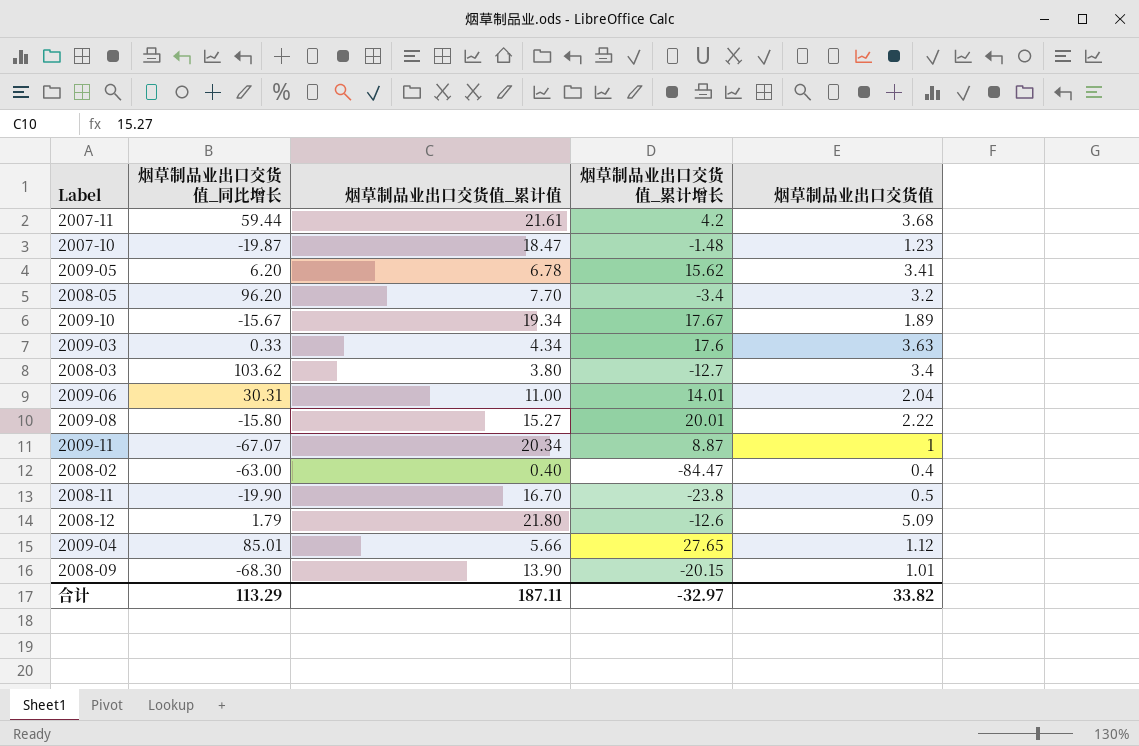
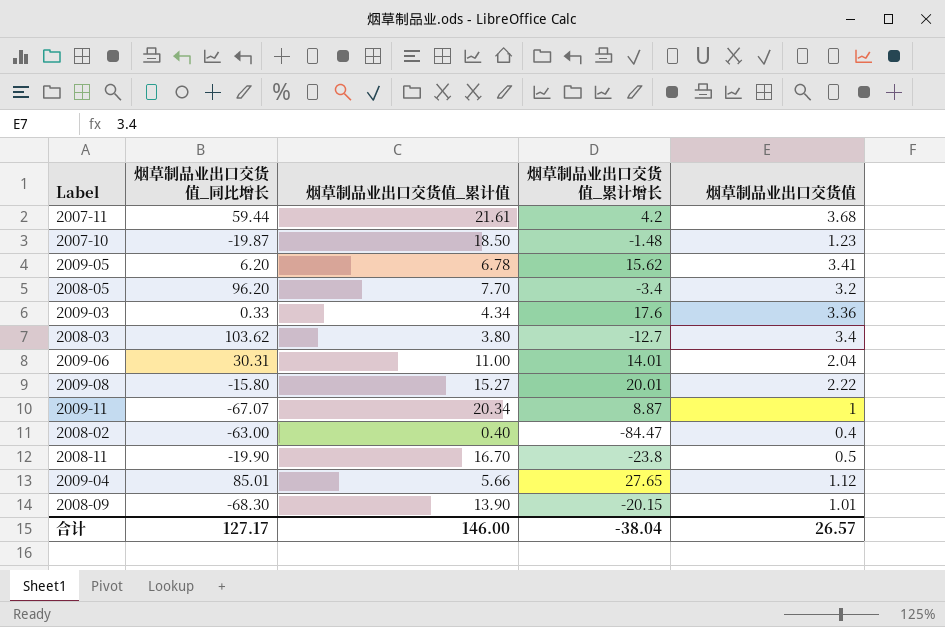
row 2009-10: -15.67 | 19.34 | 17.67 | 1.89 -> none
row 2008-12: 1.79 | 21.80 | -12.6 | 5.09 -> none
2007-10 | 烟草制品业出口交货值_累计值: 18.47 -> 18.50
2009-03 | 烟草制品业出口交货值: 3.63 -> 3.36
合计 | 烟草制品业出口交货值_同比增长: 113.29 -> 127.17
合计 | 烟草制品业出口交货值_累计值: 187.11 -> 146.00
合计 | 烟草制品业出口交货值_累计增长: -32.97 -> -38.04
合计 | 烟草制品业出口交货值: 33.82 -> 26.57

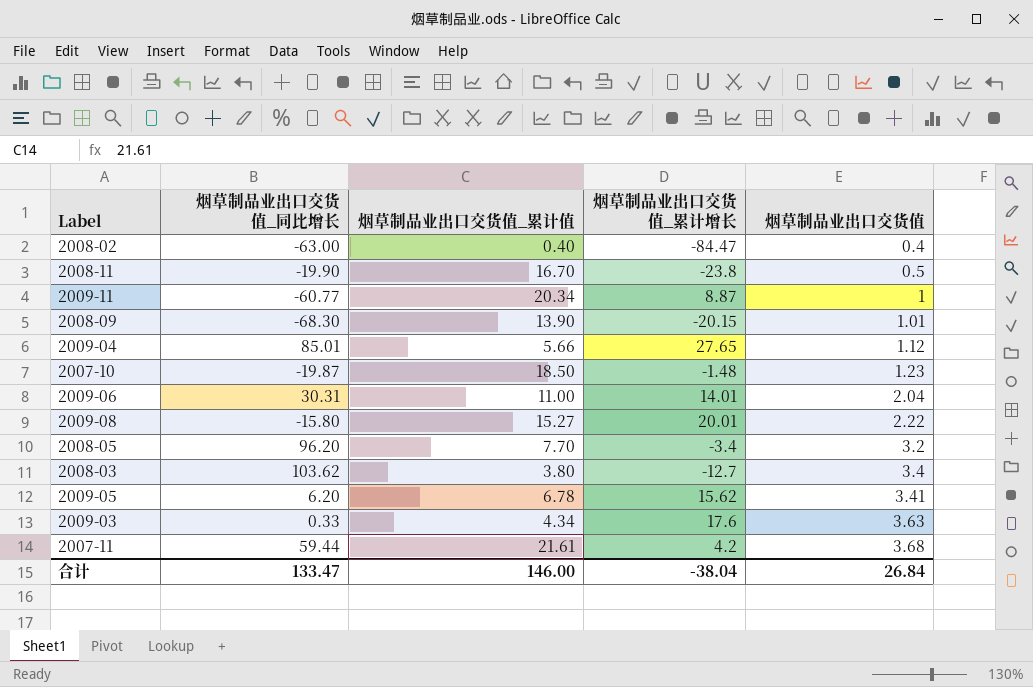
row order: none -> 烟草制品业出口交货值 ascending
2009-11 | 烟草制品业出口交货值_同比增长: -67.07 -> -60.77
2009-03 | 烟草制品业出口交货值: 3.36 -> 3.63
合计 | 烟草制品业出口交货值_同比增长: 127.17 -> 133.47
合计 | 烟草制品业出口交货值: 26.57 -> 26.84

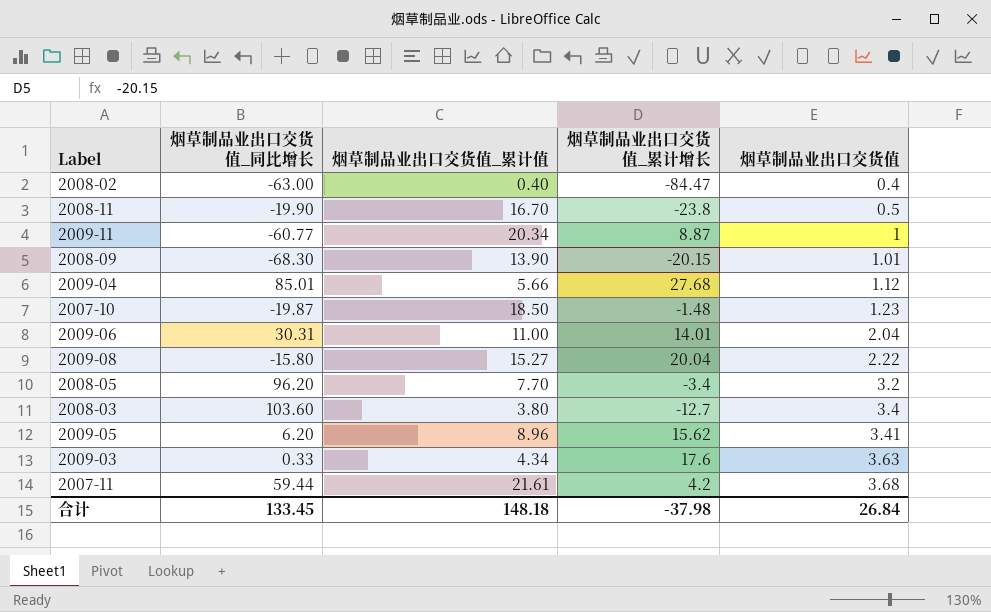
2009-04 | 烟草制品业出口交货值_累计增长: 27.65 -> 27.68
2009-08 | 烟草制品业出口交货值_累计增长: 20.01 -> 20.04
2008-03 | 烟草制品业出口交货值_同比增长: 103.62 -> 103.60
2009-05 | 烟草制品业出口交货值_累计值: 6.78 -> 8.96
合计 | 烟草制品业出口交货值_同比增长: 133.47 -> 133.45
合计 | 烟草制品业出口交货值_累计值: 146.00 -> 148.18
合计 | 烟草制品业出口交货值_累计增长: -38.04 -> -37.98

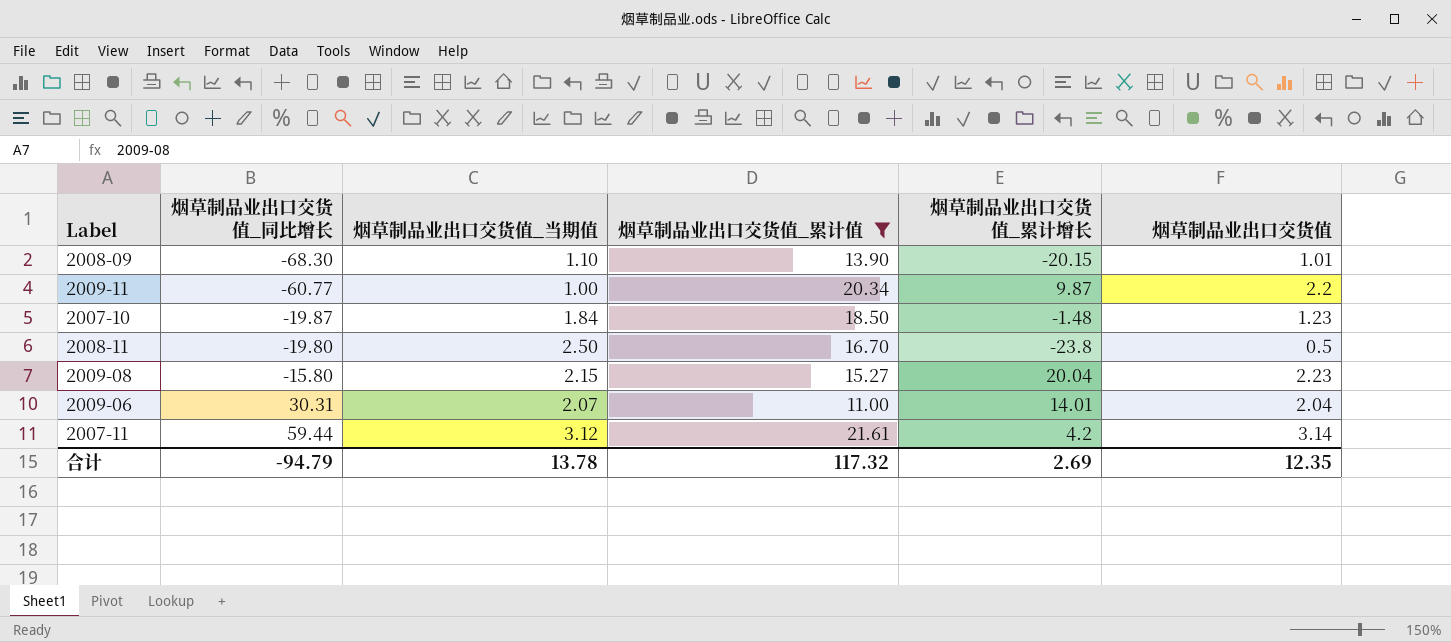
filter: none -> 烟草制品业出口交货值_累计值 >= 11.00
row order: 烟草制品业出口交货值 ascending -> 烟草制品业出口交货值_同比增长 ascending
column 烟草制品业出口交货值_当期值 | position: none -> 3
2009-11 | 烟草制品业出口交货值_累计增长: 8.87 -> 9.87
2009-11 | 烟草制品业出口交货值: 1 -> 2.2
2008-11 | 烟草制品业出口交货值_同比增长: -19.90 -> -19.80
2009-08 | 烟草制品业出口交货值: 2.22 -> 2.23
2007-11 | 烟草制品业出口交货值: 3.68 -> 3.14
合计 | 烟草制品业出口交货值_同比增长: 133.45 -> -94.79
合计 | 烟草制品业出口交货值_累计值: 148.18 -> 117.32
合计 | 烟草制品业出口交货值_累计增长: -37.98 -> 2.69
合计 | 烟草制品业出口交货值: 26.84 -> 12.35

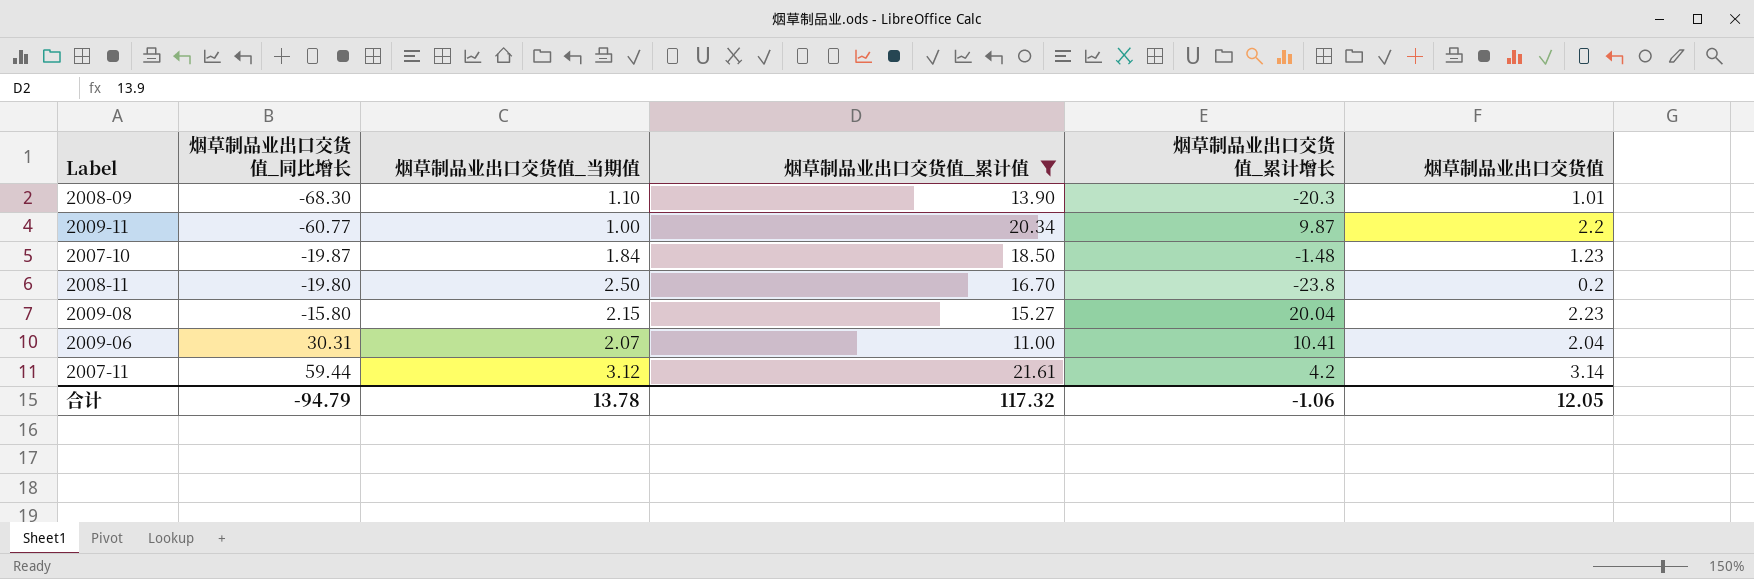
2008-09 | 烟草制品业出口交货值_累计增长: -20.15 -> -20.3
2008-11 | 烟草制品业出口交货值: 0.5 -> 0.2
2009-06 | 烟草制品业出口交货值_累计增长: 14.01 -> 10.41
合计 | 烟草制品业出口交货值_累计增长: 2.69 -> -1.06
合计 | 烟草制品业出口交货值: 12.35 -> 12.05

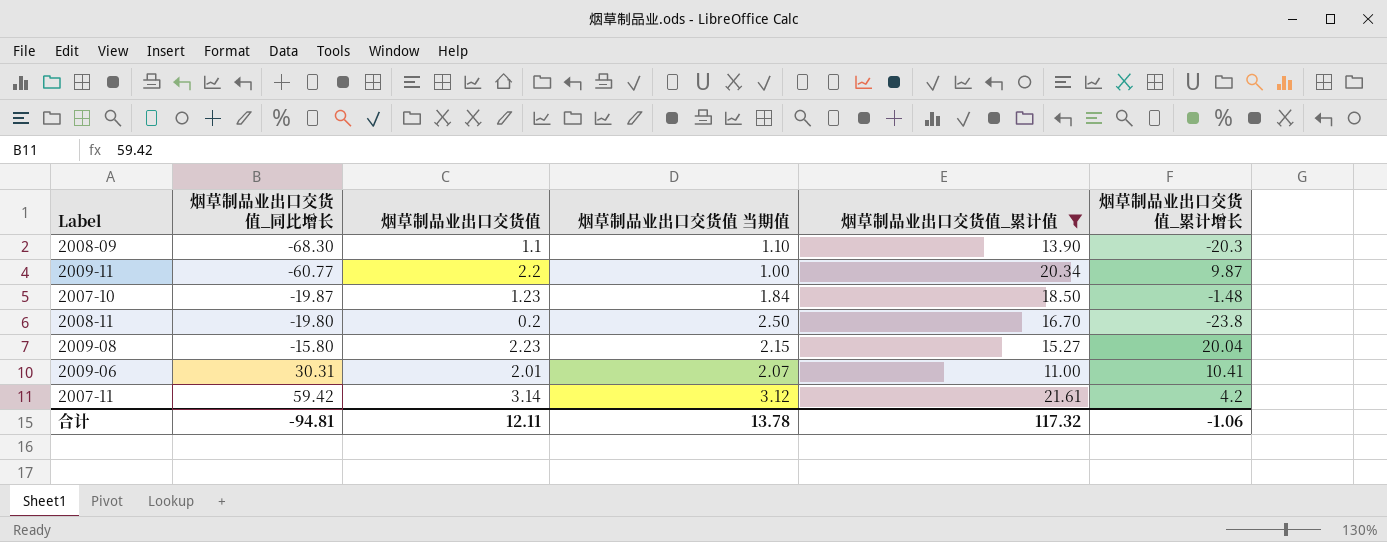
column 烟草制品业出口交货值 | position: 6 -> 3
column name: 烟草制品业出口交货值_当期值 -> 烟草制品业出口交货值 当期值
2008-09 | 烟草制品业出口交货值: 1.01 -> 1.1
2009-06 | 烟草制品业出口交货值: 2.04 -> 2.01
2007-11 | 烟草制品业出口交货值_同比增长: 59.44 -> 59.42
合计 | 烟草制品业出口交货值_同比增长: -94.79 -> -94.81
合计 | 烟草制品业出口交货值: 12.05 -> 12.11

